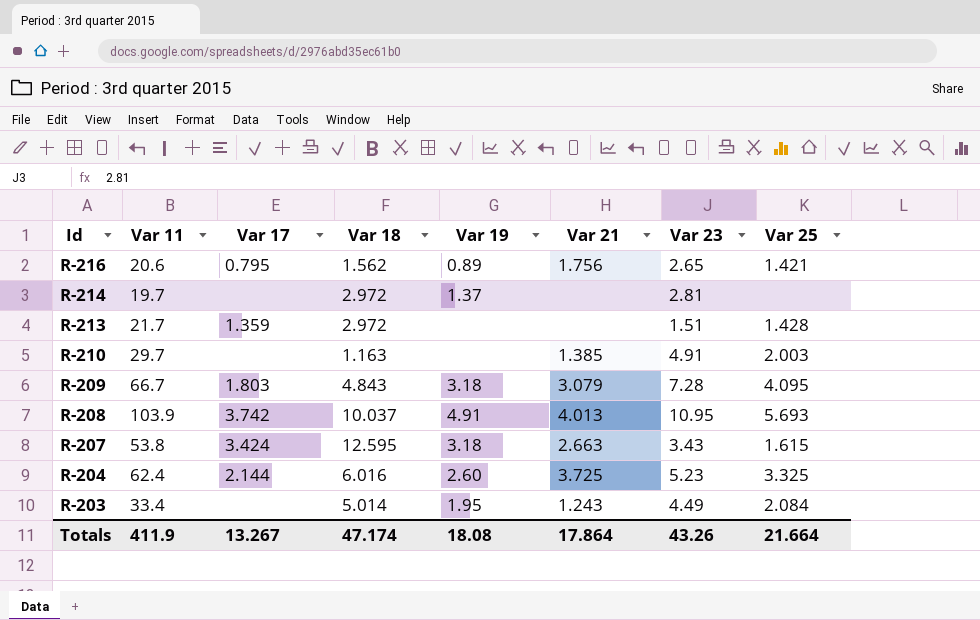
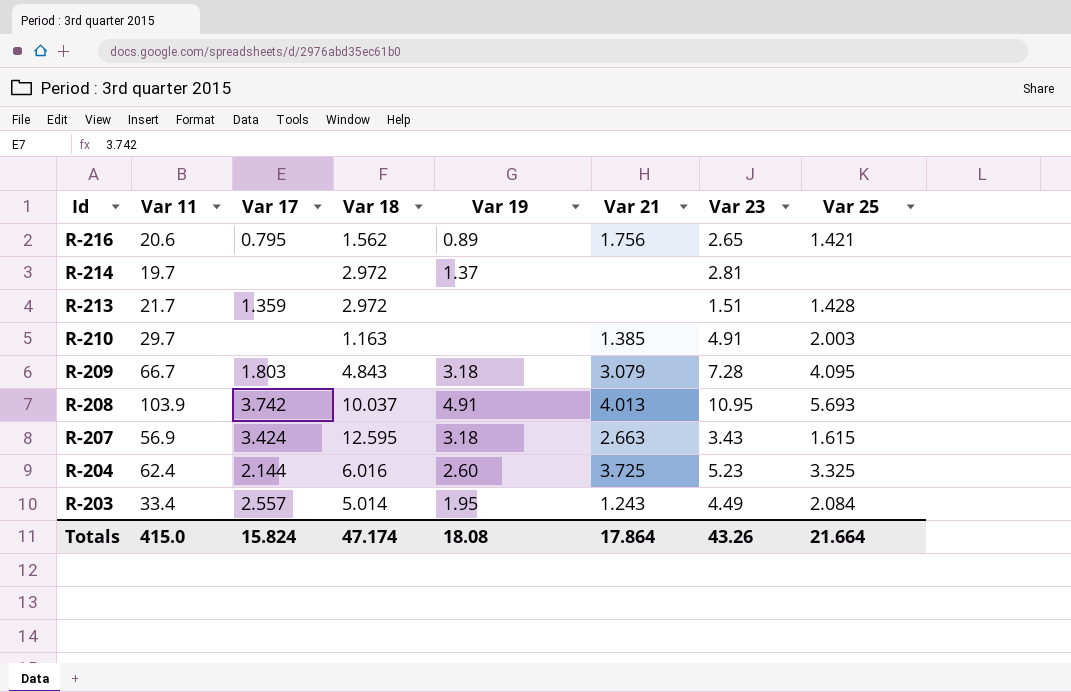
R-207 | Var 11: 53.8 -> 56.9
R-203 | Var 17: none -> 2.557
Totals | Var 11: 411.9 -> 415.0
Totals | Var 17: 13.267 -> 15.824

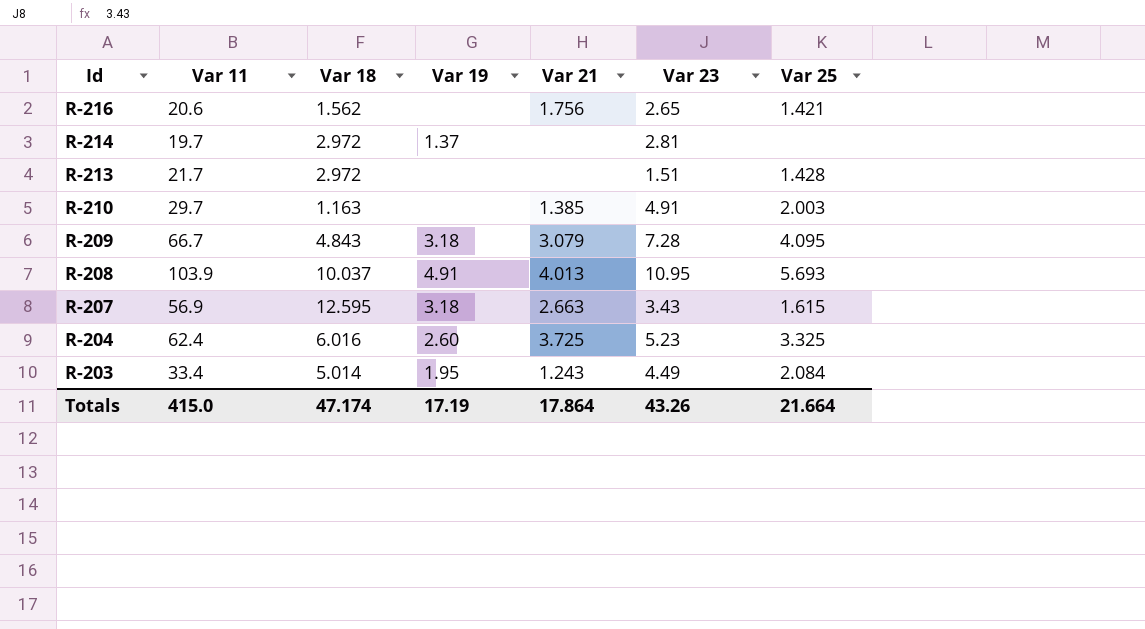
column Var 17 | position: 3 -> none
R-216 | Var 19: 0.89 -> none
Totals | Var 19: 18.08 -> 17.19

